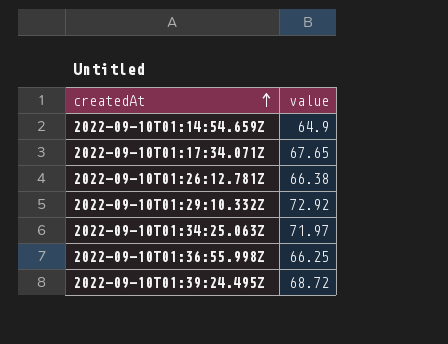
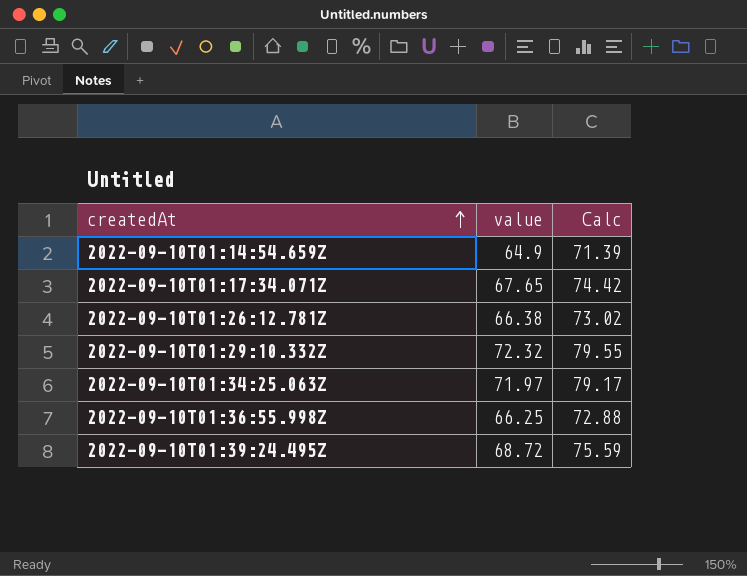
column Calc | formula: none -> [value] * 1.1
2022-09-10T01:29:10.332Z | value: 72.92 -> 72.32

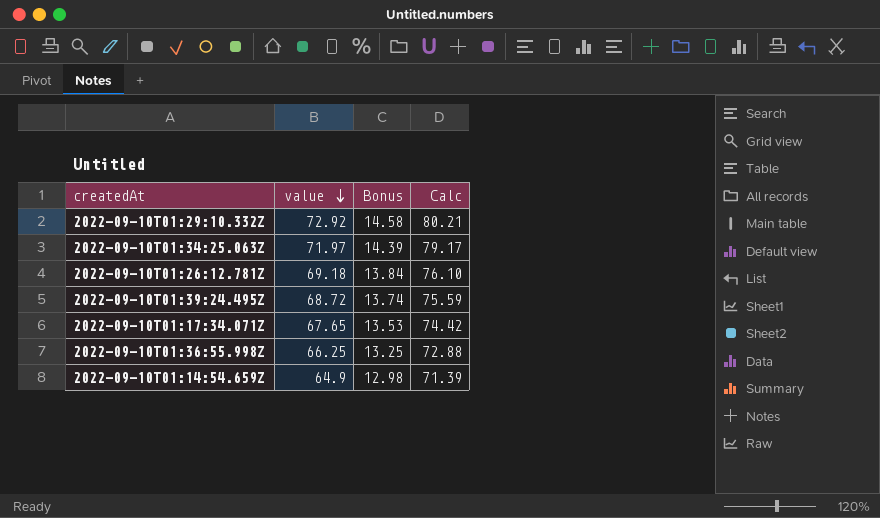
row order: createdAt ascending -> value descending
column Bonus | formula: none -> [value] * 0.2
2022-09-10T01:29:10.332Z | value: 72.32 -> 72.92
2022-09-10T01:29:10.332Z | Calc: 79.55 -> 80.21
2022-09-10T01:26:12.781Z | value: 66.38 -> 69.18
2022-09-10T01:26:12.781Z | Calc: 73.02 -> 76.10

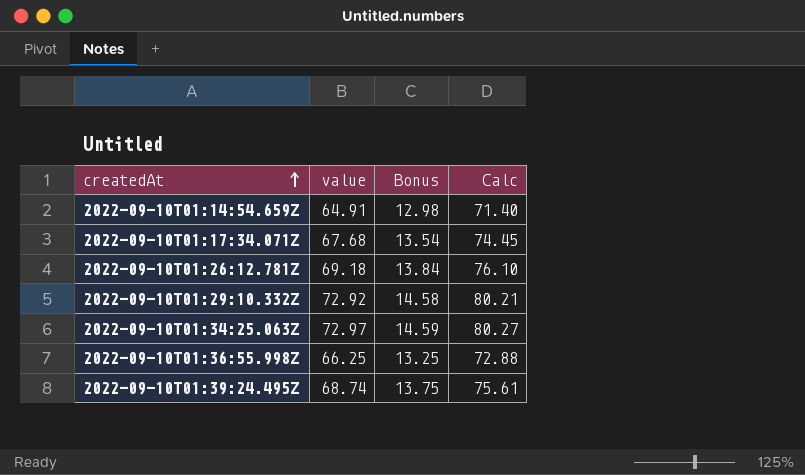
row order: value descending -> createdAt ascending
2022-09-10T01:14:54.659Z | value: 64.9 -> 64.91
2022-09-10T01:14:54.659Z | Calc: 71.39 -> 71.40
2022-09-10T01:17:34.071Z | value: 67.65 -> 67.68
2022-09-10T01:17:34.071Z | Bonus: 13.53 -> 13.54
2022-09-10T01:17:34.071Z | Calc: 74.42 -> 74.45
2022-09-10T01:34:25.063Z | value: 71.97 -> 72.97
2022-09-10T01:34:25.063Z | Bonus: 14.39 -> 14.59
2022-09-10T01:34:25.063Z | Calc: 79.17 -> 80.27
2022-09-10T01:39:24.495Z | value: 68.72 -> 68.74
2022-09-10T01:39:24.495Z | Bonus: 13.74 -> 13.75
2022-09-10T01:39:24.495Z | Calc: 75.59 -> 75.61

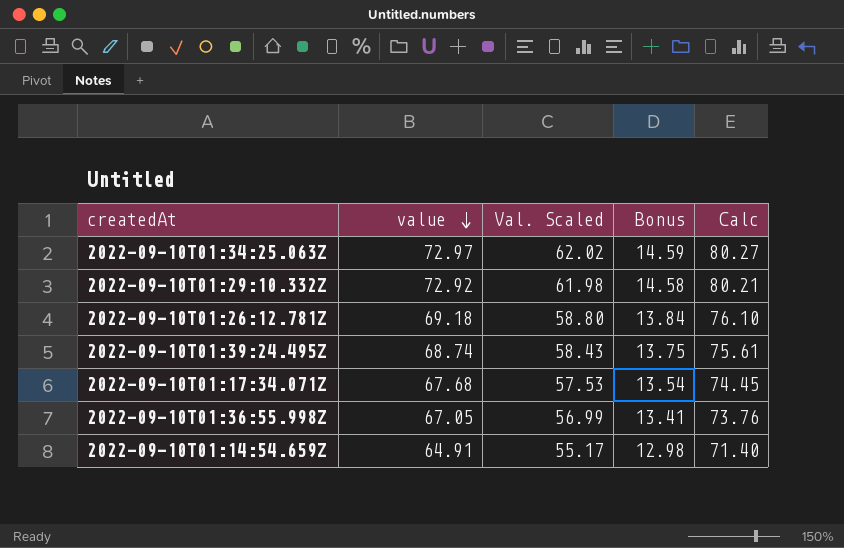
row order: createdAt ascending -> value descending
column Val. Scaled | formula: none -> [value] * 0.85
2022-09-10T01:36:55.998Z | value: 66.25 -> 67.05
2022-09-10T01:36:55.998Z | Bonus: 13.25 -> 13.41
2022-09-10T01:36:55.998Z | Calc: 72.88 -> 73.76

